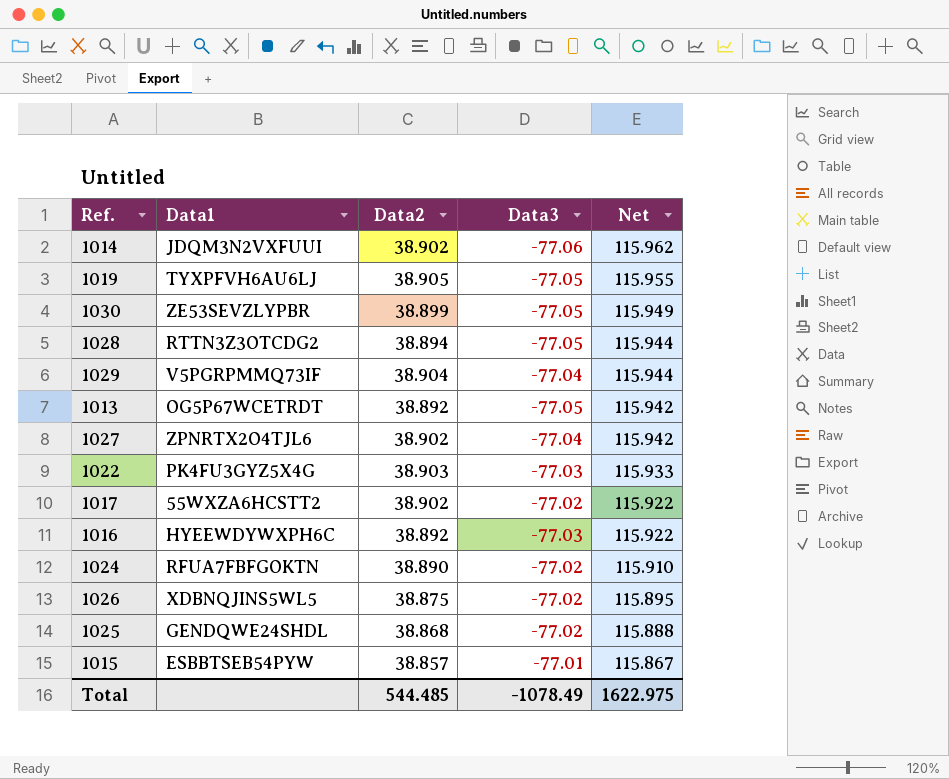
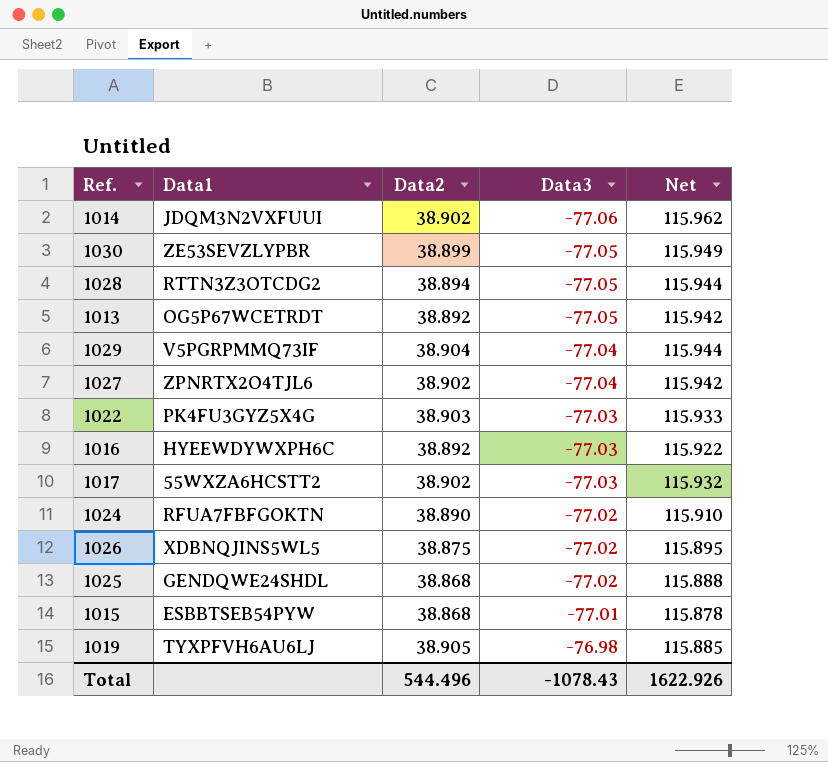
row order: Net descending -> Data3 ascending
1017 | Data3: -77.02 -> -77.03
1017 | Net: 115.922 -> 115.932
1015 | Data2: 38.857 -> 38.868
1015 | Net: 115.867 -> 115.878
1019 | Data3: -77.05 -> -76.98
1019 | Net: 115.955 -> 115.885
Total | Data2: 544.485 -> 544.496
Total | Data3: -1078.49 -> -1078.43
Total | Net: 1622.975 -> 1622.926

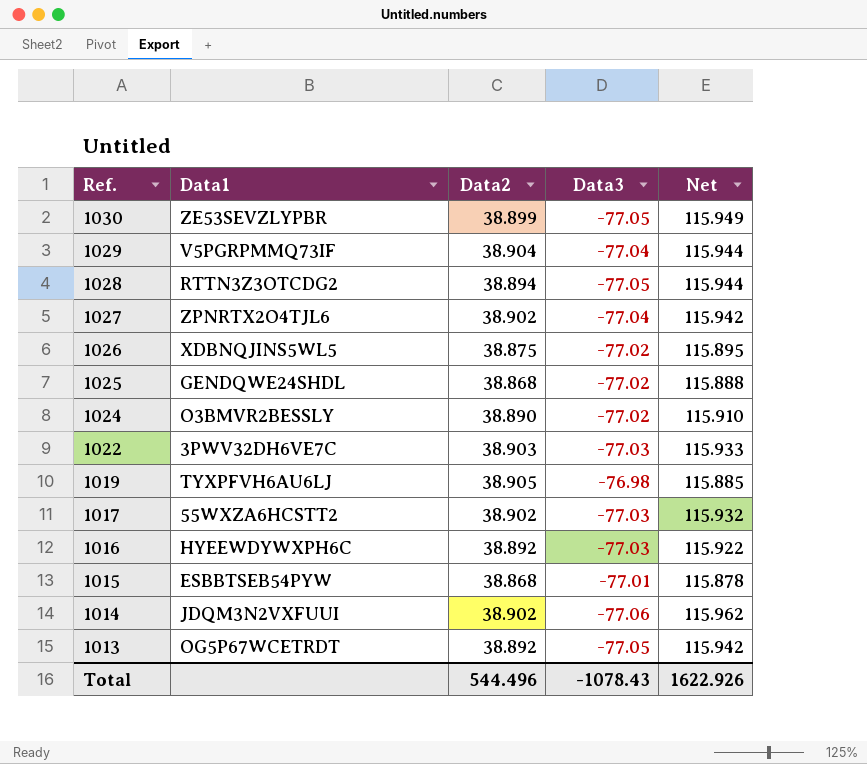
row order: Data3 ascending -> Ref. descending
1024 | Data1: RFUA7FBFGOKTN -> O3BMVR2BESSLY
1022 | Data1: PK4FU3GYZ5X4G -> 3PWV32DH6VE7C

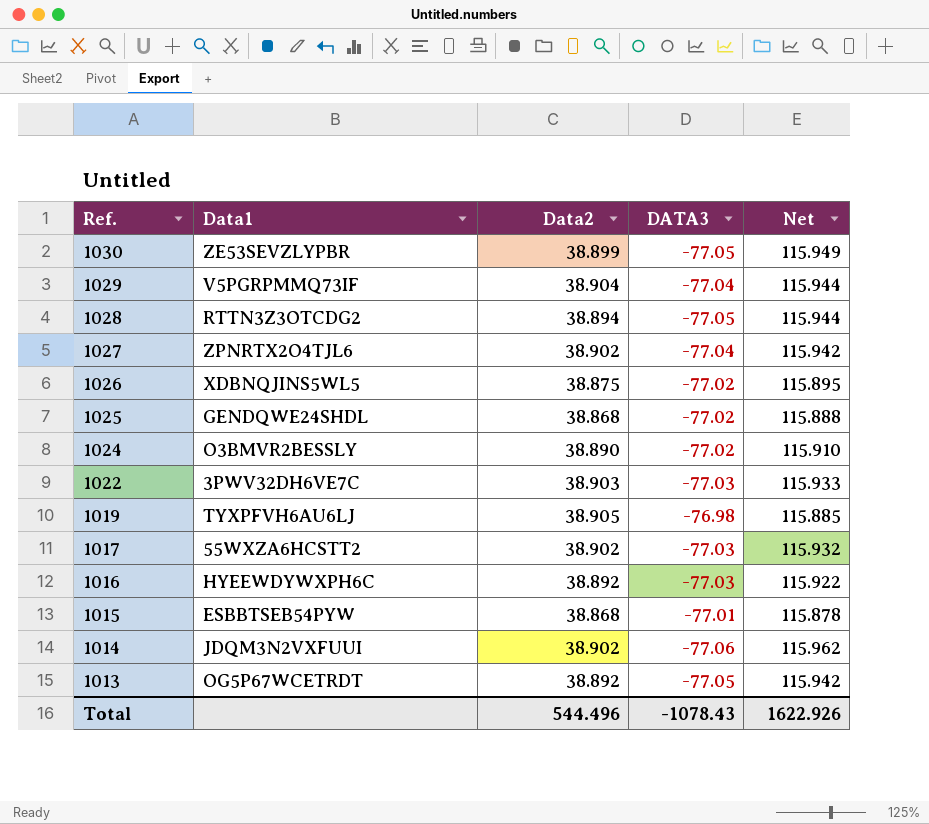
column name: Data3 -> DATA3

